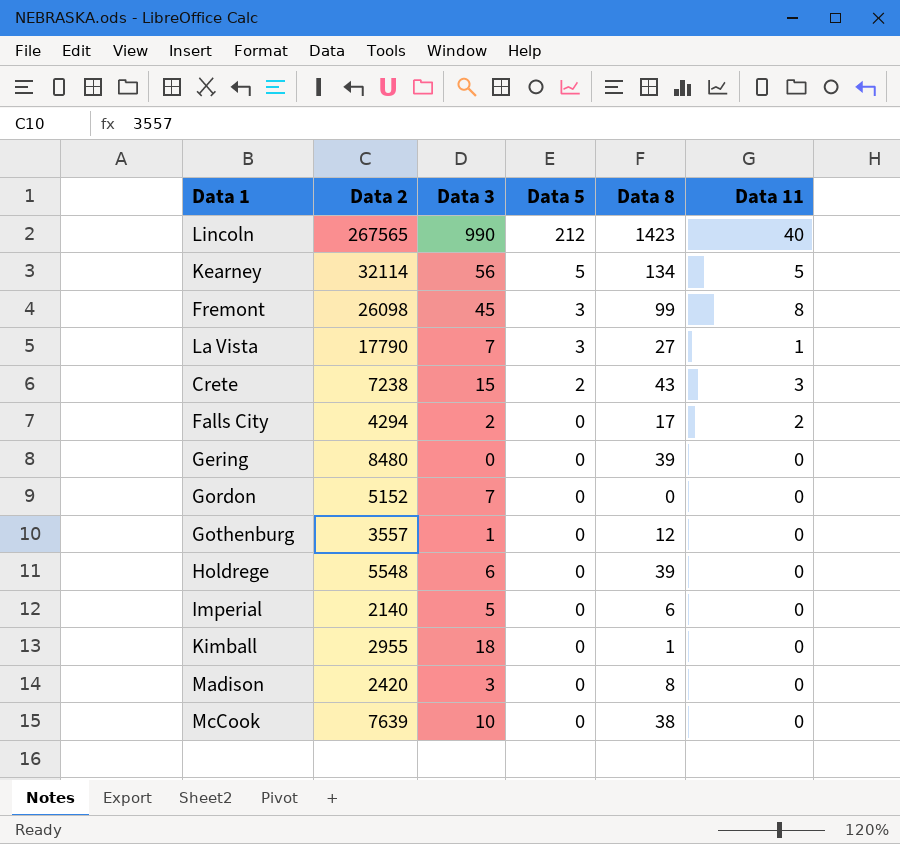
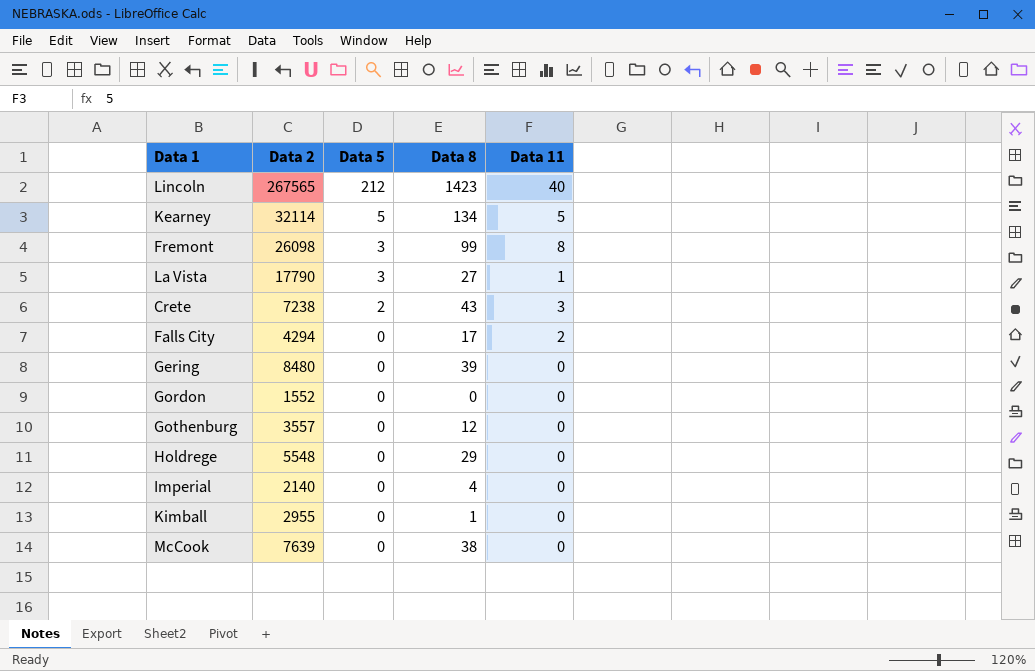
column Data 3 | position: 3 -> none
row Madison: 2420 | 3 | 0 | 8 | 0 -> none
Gordon | Data 2: 5152 -> 1552
Holdrege | Data 8: 39 -> 29
Imperial | Data 8: 6 -> 4

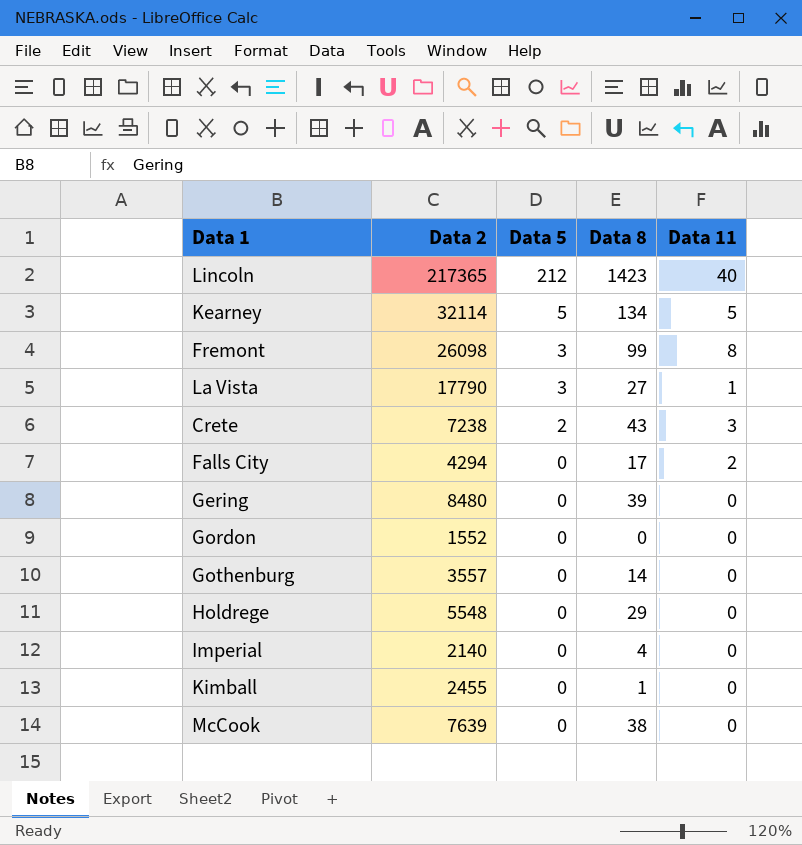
Lincoln | Data 2: 267565 -> 217365
Gothenburg | Data 8: 12 -> 14
Kimball | Data 2: 2955 -> 2455

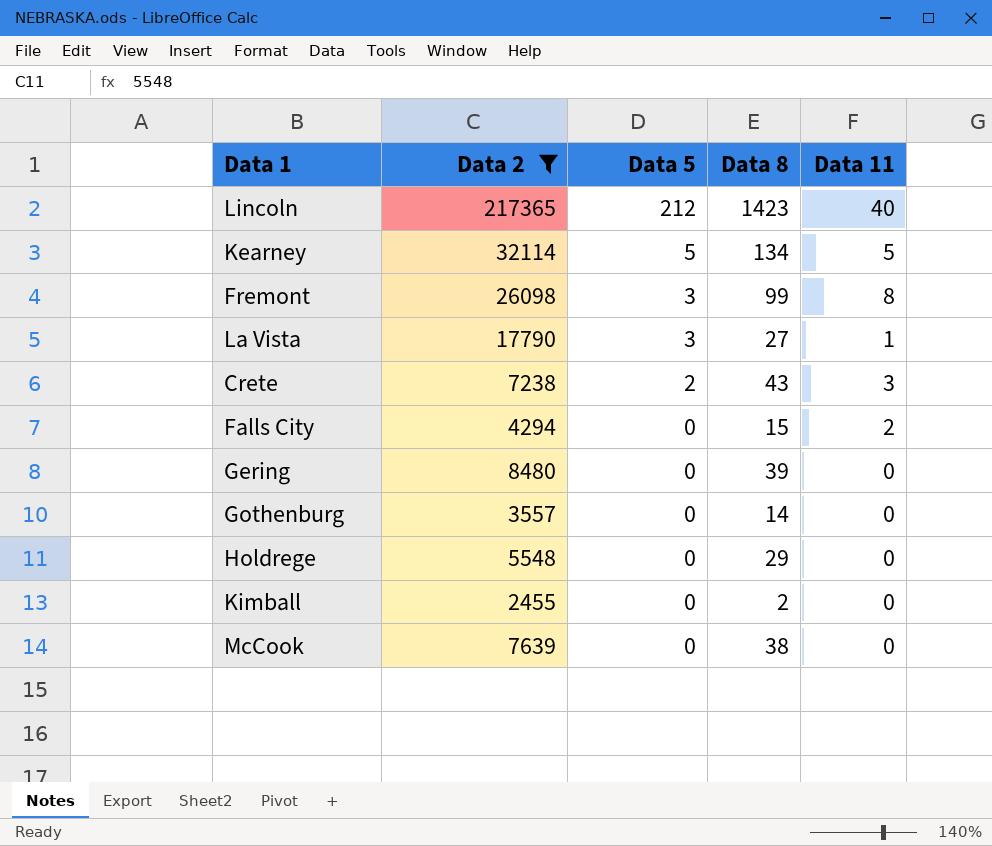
filter: none -> Data 2 >= 2455
Falls City | Data 8: 17 -> 15
Kimball | Data 8: 1 -> 2

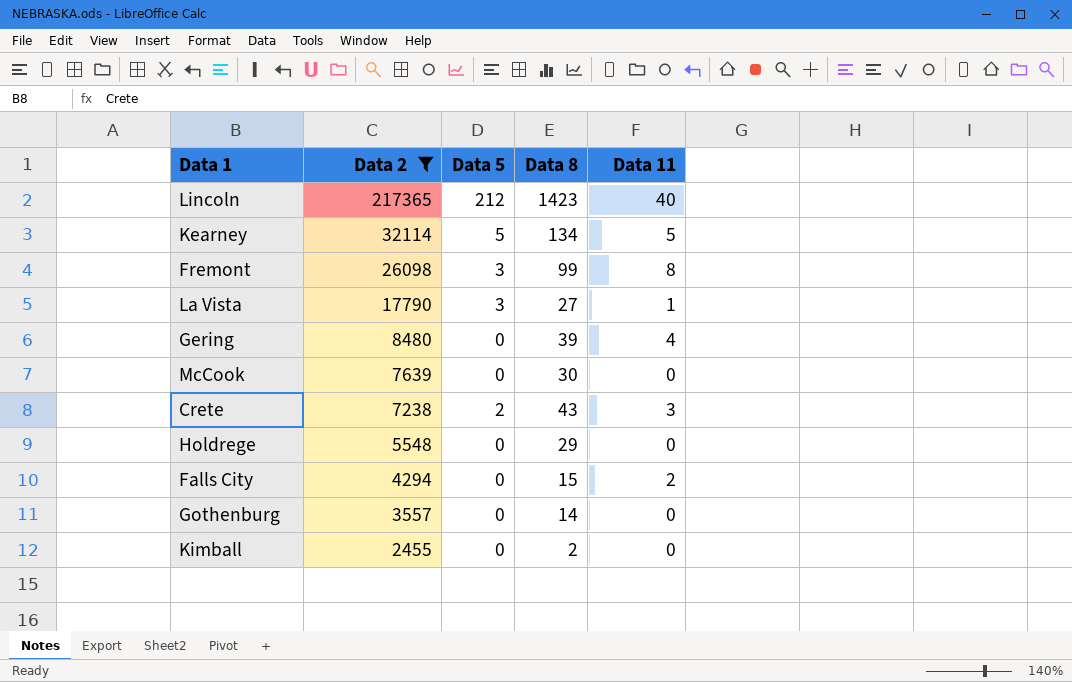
row order: Data 5 descending -> Data 2 descending
Gering | Data 11: 0 -> 4
McCook | Data 8: 38 -> 30

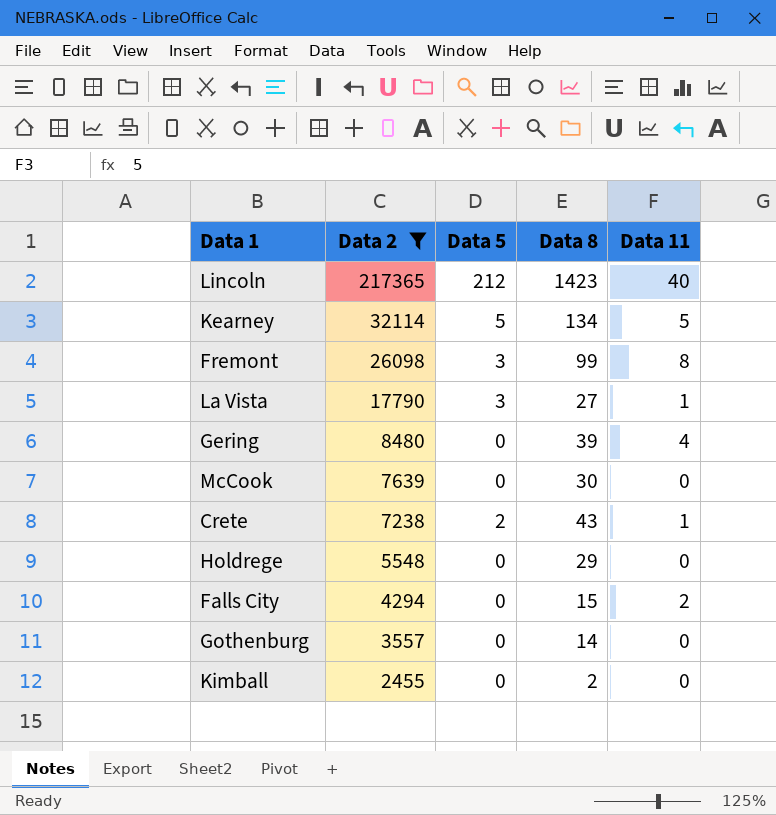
Crete | Data 11: 3 -> 1

